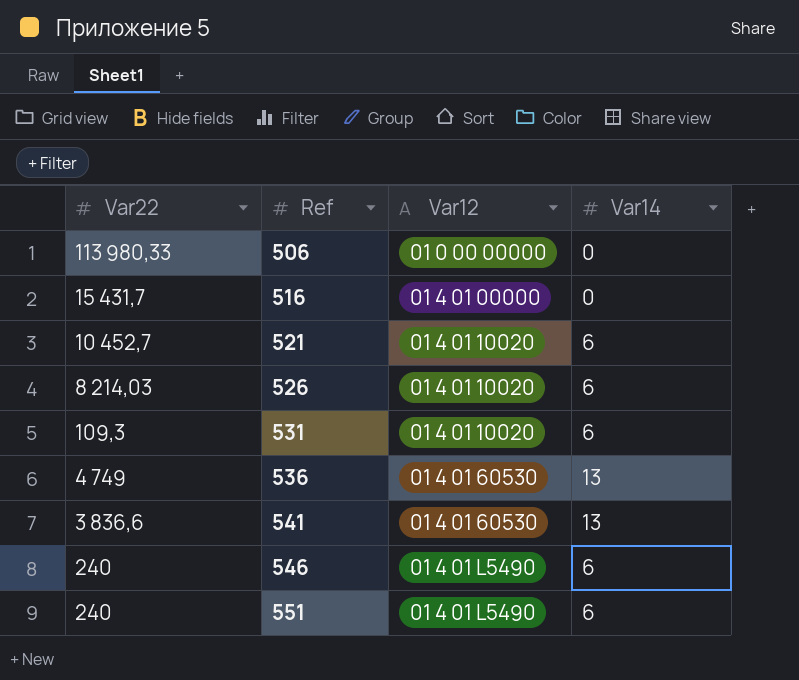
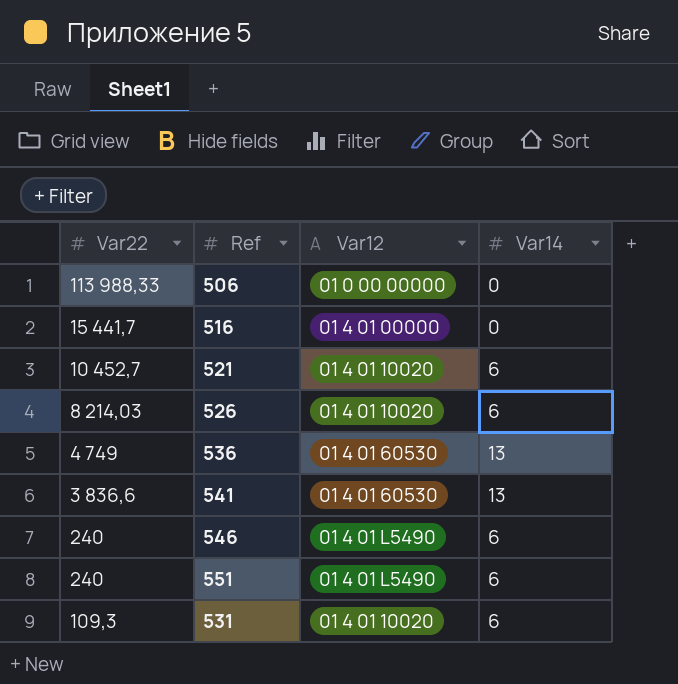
row order: Ref ascending -> Var22 descending
506 | Var22: 113 980,33 -> 113 988,33
516 | Var22: 15 431,7 -> 15 441,7

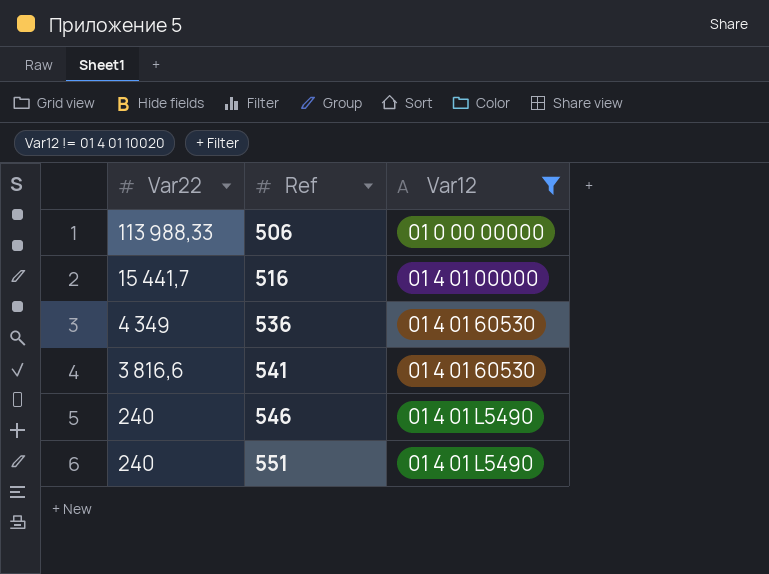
filter: none -> Var12 != 01 4 01 10020
column Var14 | position: 4 -> none
536 | Var22: 4 749 -> 4 349
541 | Var22: 3 836,6 -> 3 816,6

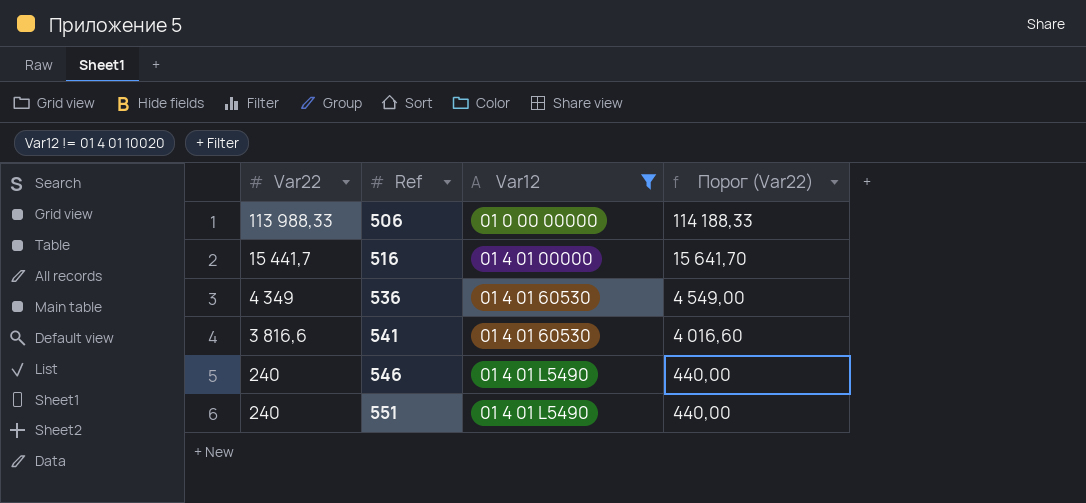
column Порог (Var22) | formula: none -> [Var22] + 200

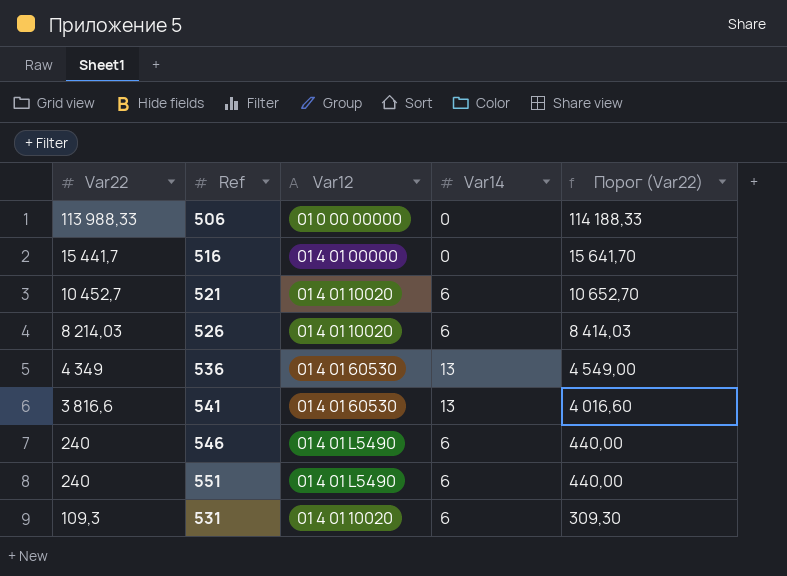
filter: Var12 != 01 4 01 10020 -> none
column Var14 | position: none -> 4

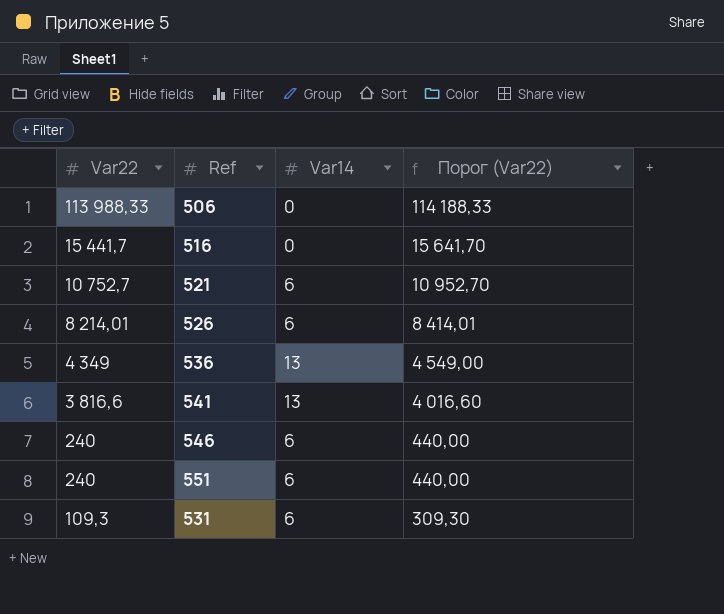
column Var12 | position: 3 -> none
521 | Var22: 10 452,7 -> 10 752,7
521 | Порог (Var22): 10 652,70 -> 10 952,70
526 | Var22: 8 214,03 -> 8 214,01
526 | Порог (Var22): 8 414,03 -> 8 414,01

